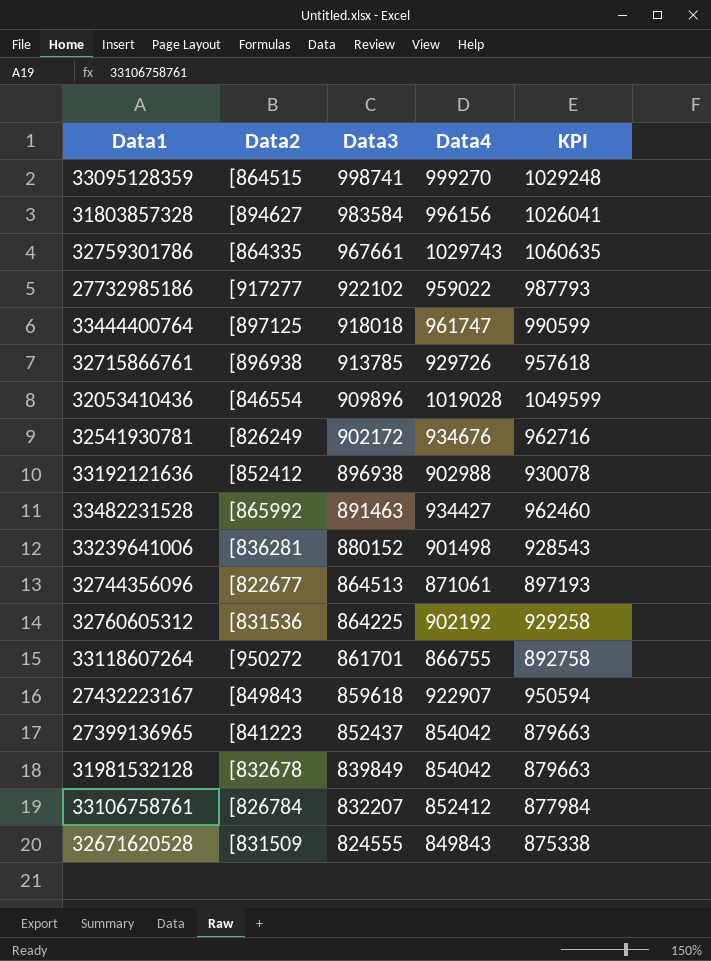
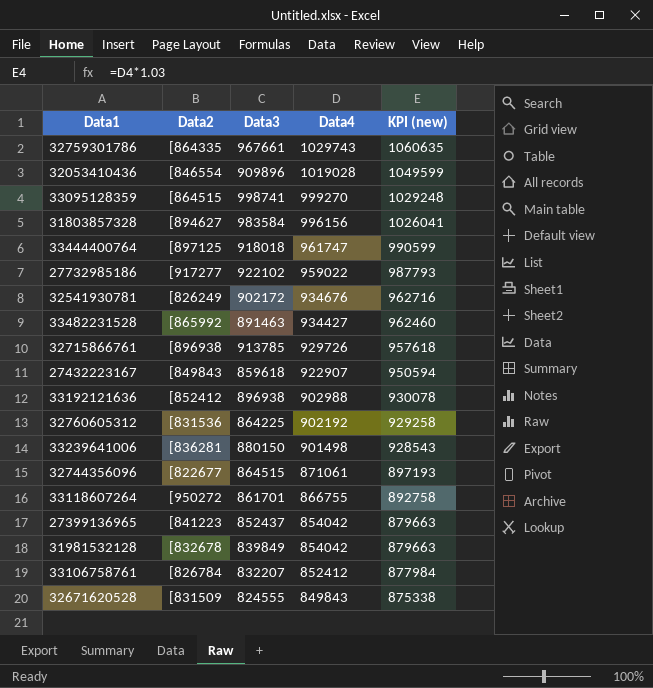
row order: Data3 descending -> Data4 descending
column name: KPI -> KPI (new)
33239641006 | Data3: 880152 -> 880150
32744356096 | Data3: 864513 -> 864515

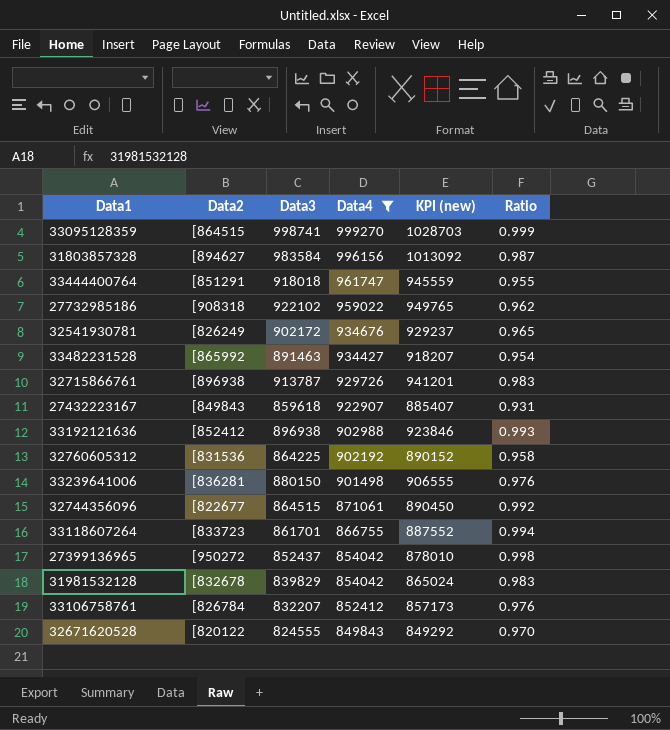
filter: none -> Data4 <= 999270
column KPI (new) | formula: [Data4] * 1.03 -> [Data3] * 1.03
column Ratio | formula: none -> [Data3] / [Data4]
33444400764 | Data2: [897125 -> [851291
27732985186 | Data2: [917277 -> [908318
32715866761 | Data3: 913785 -> 913787
33118607264 | Data2: [950272 -> [833723
27399136965 | Data2: [841223 -> [950272
31981532128 | Data3: 839849 -> 839829
32671620528 | Data2: [831509 -> [820122

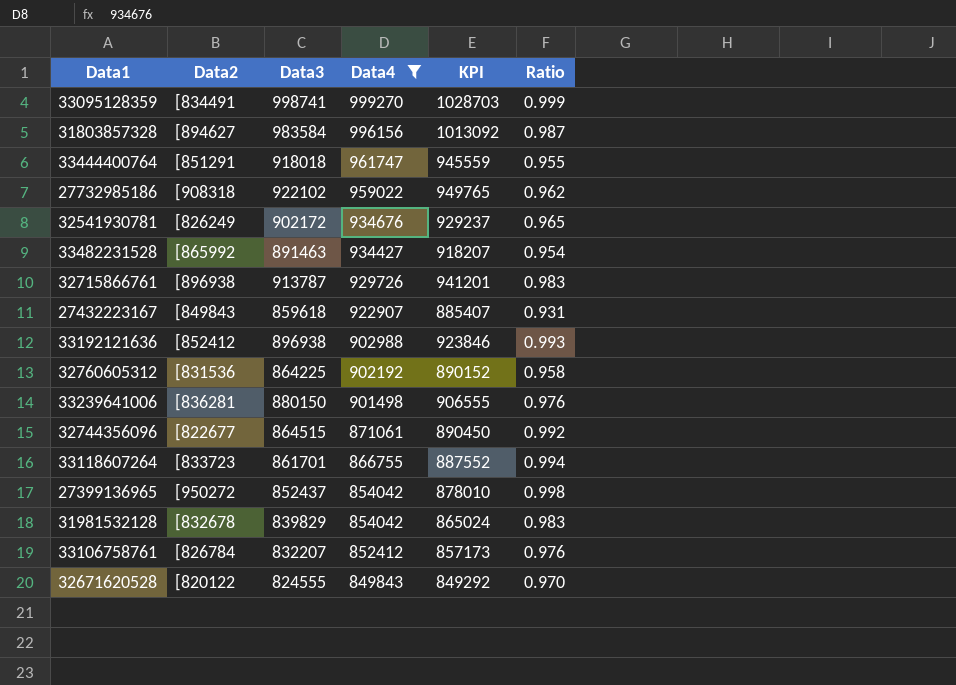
column name: KPI (new) -> KPI
33095128359 | Data2: [864515 -> [834491

